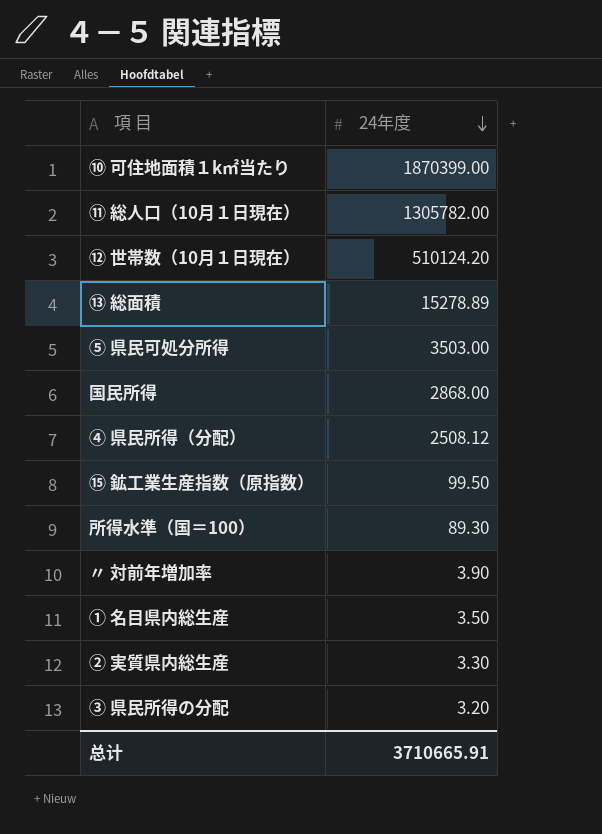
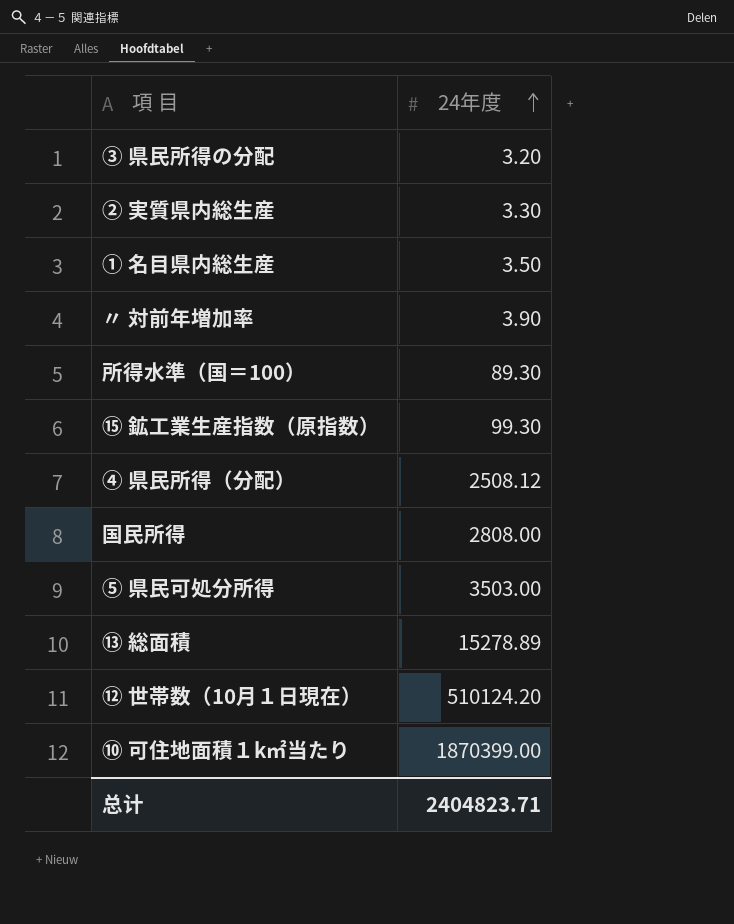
row order: 24年度 descending -> 24年度 ascending
row ⑪ 総人口（10月１日現在）: 1305782.00 -> none
⑮ 鉱工業生産指数（原指数） | 24年度: 99.50 -> 99.30
国民所得 | 24年度: 2868.00 -> 2808.00
总计 | 24年度: 3710665.91 -> 2404823.71

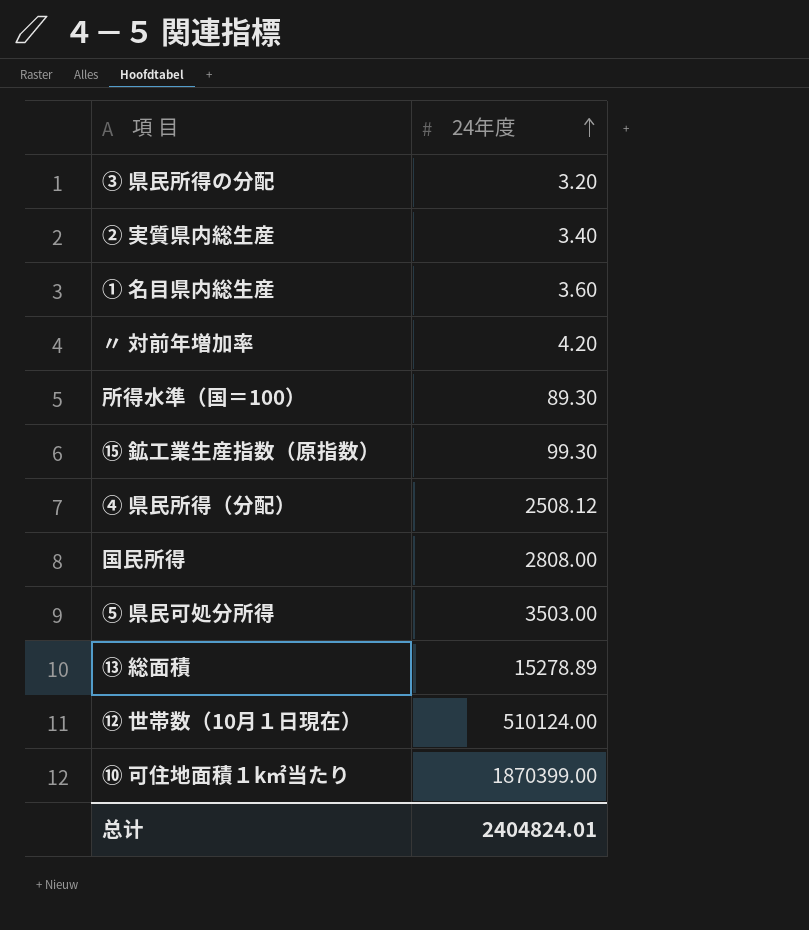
② 実質県内総生産 | 24年度: 3.30 -> 3.40
① 名目県内総生産 | 24年度: 3.50 -> 3.60
〃 対前年増加率 | 24年度: 3.90 -> 4.20
⑫ 世帯数（10月１日現在） | 24年度: 510124.20 -> 510124.00
总计 | 24年度: 2404823.71 -> 2404824.01

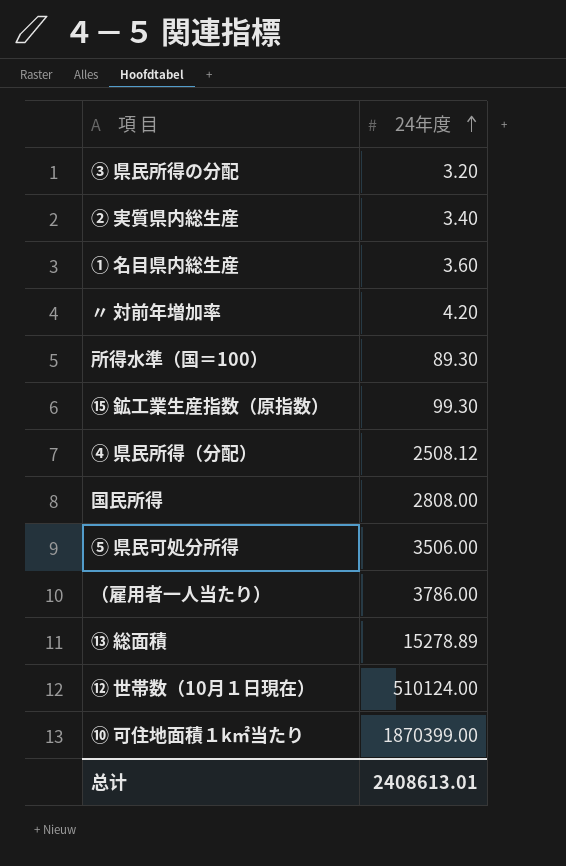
⑤ 県民可処分所得 | 24年度: 3503.00 -> 3506.00
row （雇用者一人当たり）: none -> 3786.00
总计 | 24年度: 2404824.01 -> 2408613.01

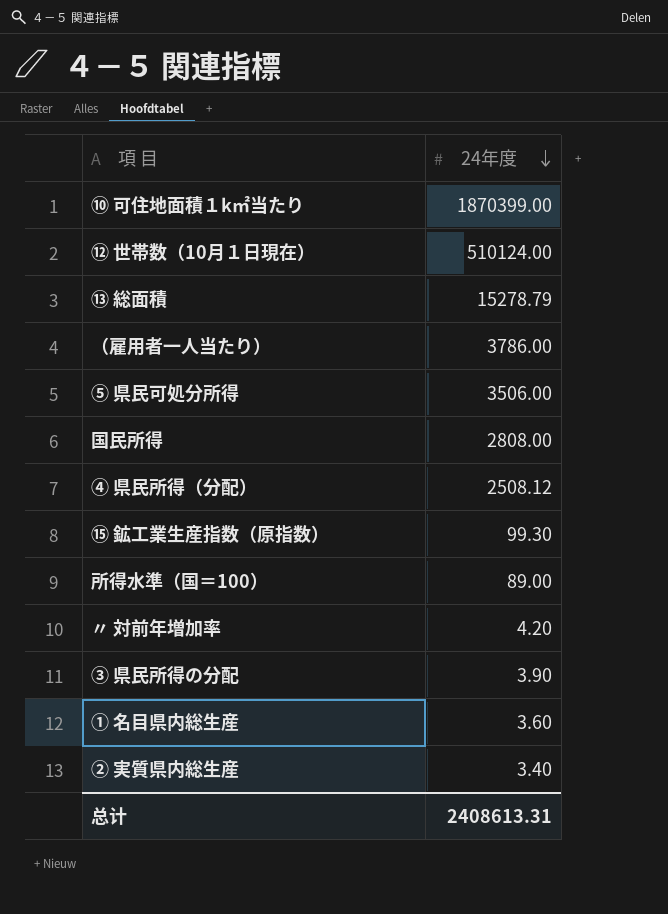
row order: 24年度 ascending -> 24年度 descending
⑬ 総面積 | 24年度: 15278.89 -> 15278.79
所得水準（国＝100） | 24年度: 89.30 -> 89.00
③ 県民所得の分配 | 24年度: 3.20 -> 3.90
总计 | 24年度: 2408613.01 -> 2408613.31

